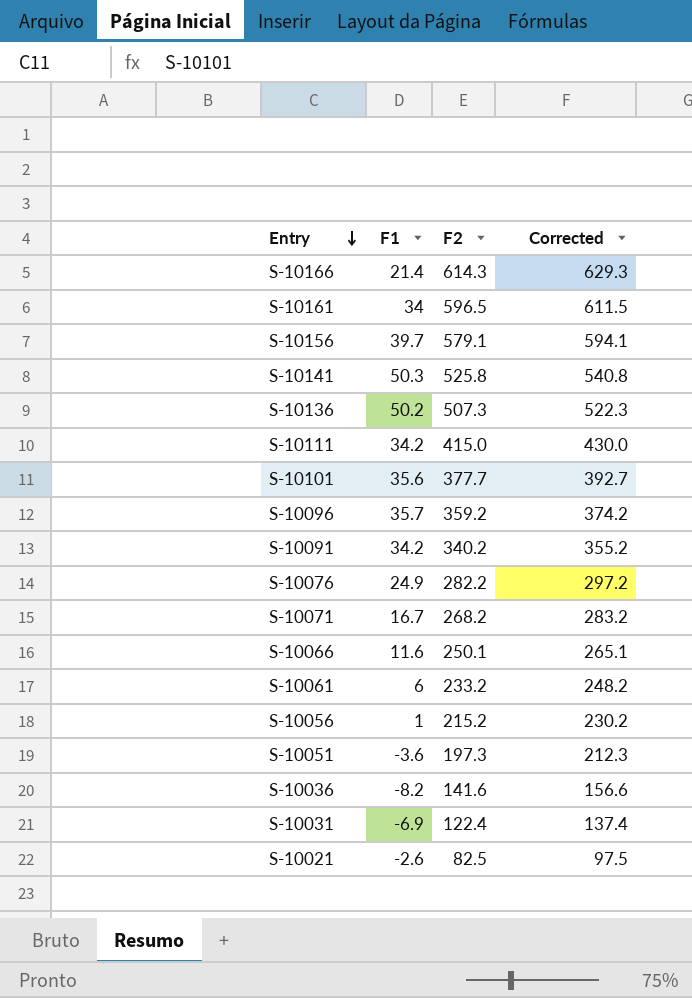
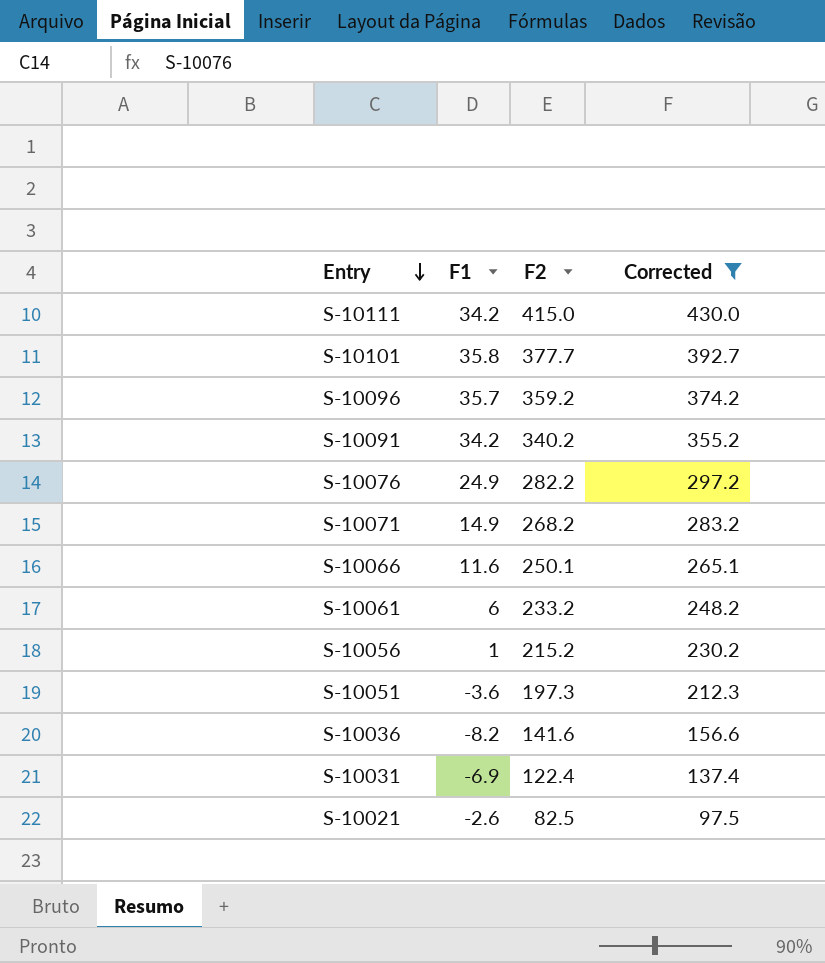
filter: none -> Corrected <= 430.0
S-10101 | F1: 35.6 -> 35.8
S-10071 | F1: 16.7 -> 14.9

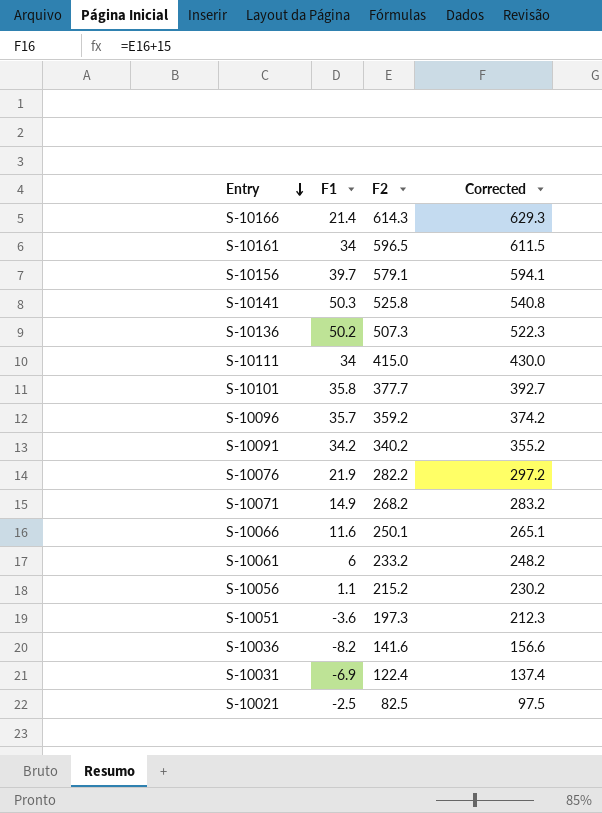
filter: Corrected <= 430.0 -> none
S-10111 | F1: 34.2 -> 34
S-10076 | F1: 24.9 -> 21.9
S-10056 | F1: 1 -> 1.1
S-10021 | F1: -2.6 -> -2.5

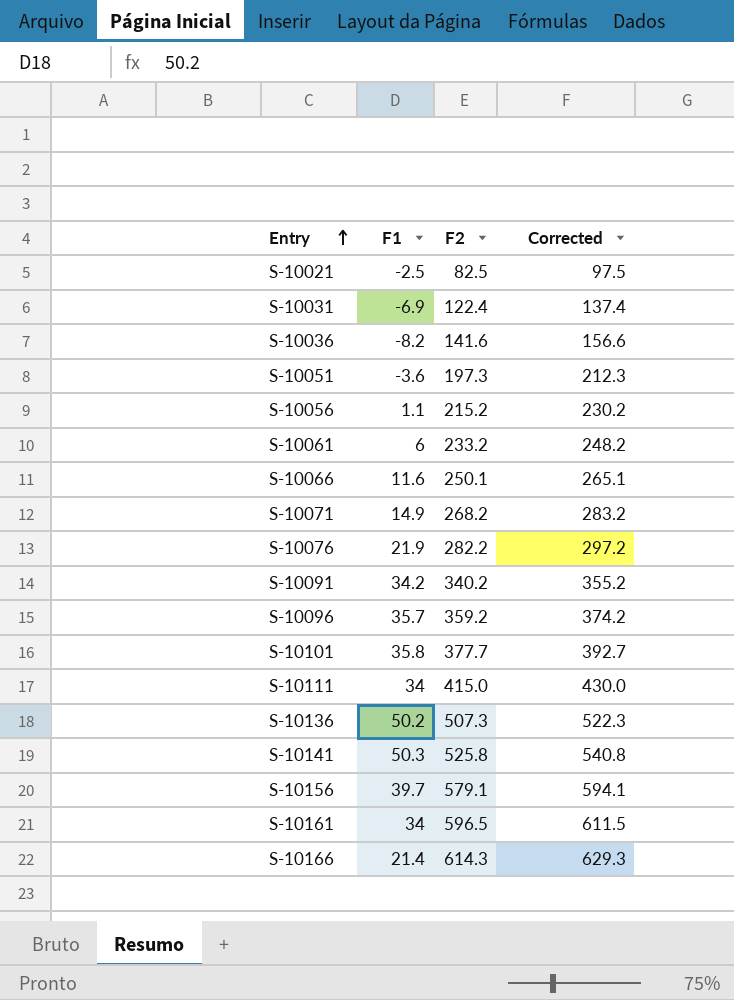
row order: Entry descending -> Entry ascending

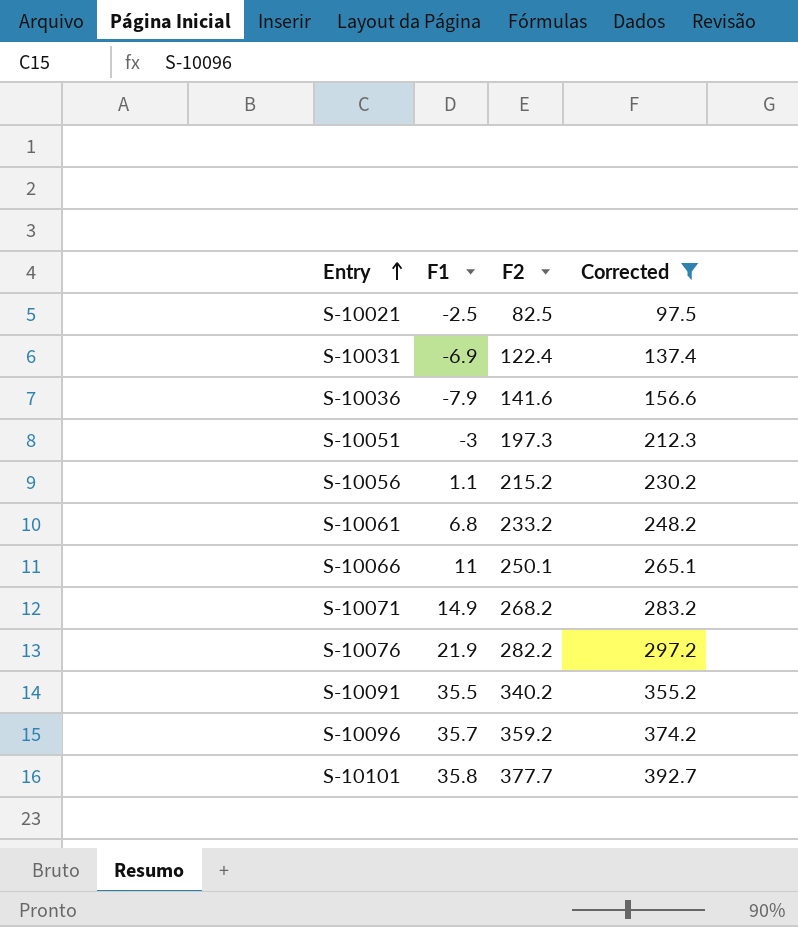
filter: none -> Corrected <= 392.7
S-10036 | F1: -8.2 -> -7.9
S-10051 | F1: -3.6 -> -3
S-10061 | F1: 6 -> 6.8
S-10066 | F1: 11.6 -> 11
S-10091 | F1: 34.2 -> 35.5

